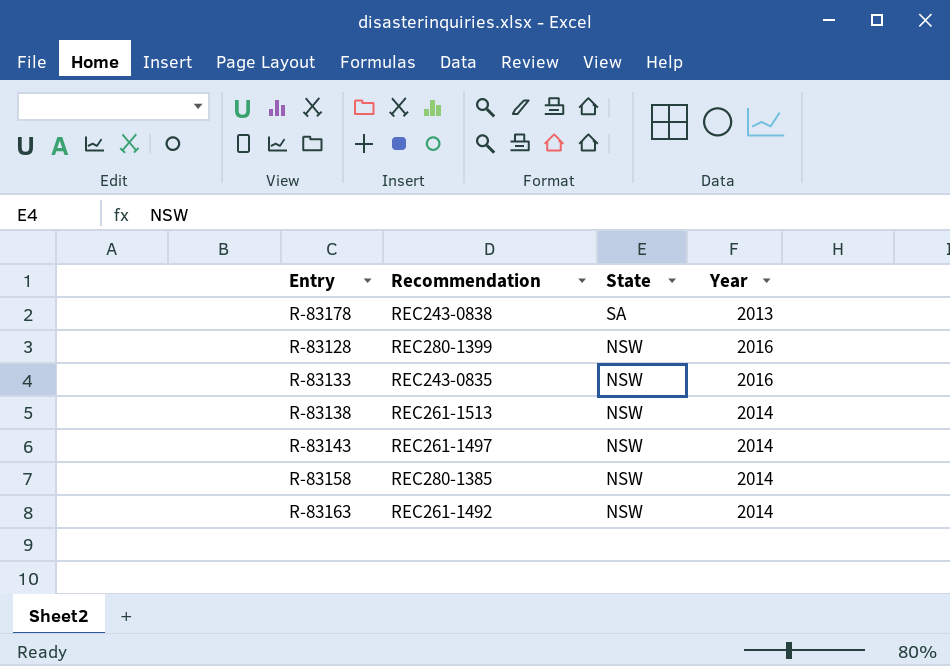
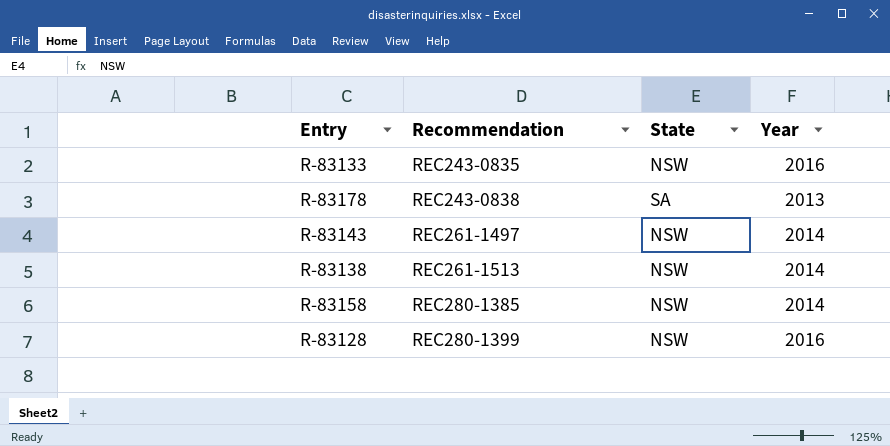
row order: State descending -> Recommendation ascending
row R-83163: REC261-1492 | NSW | 2014 -> none

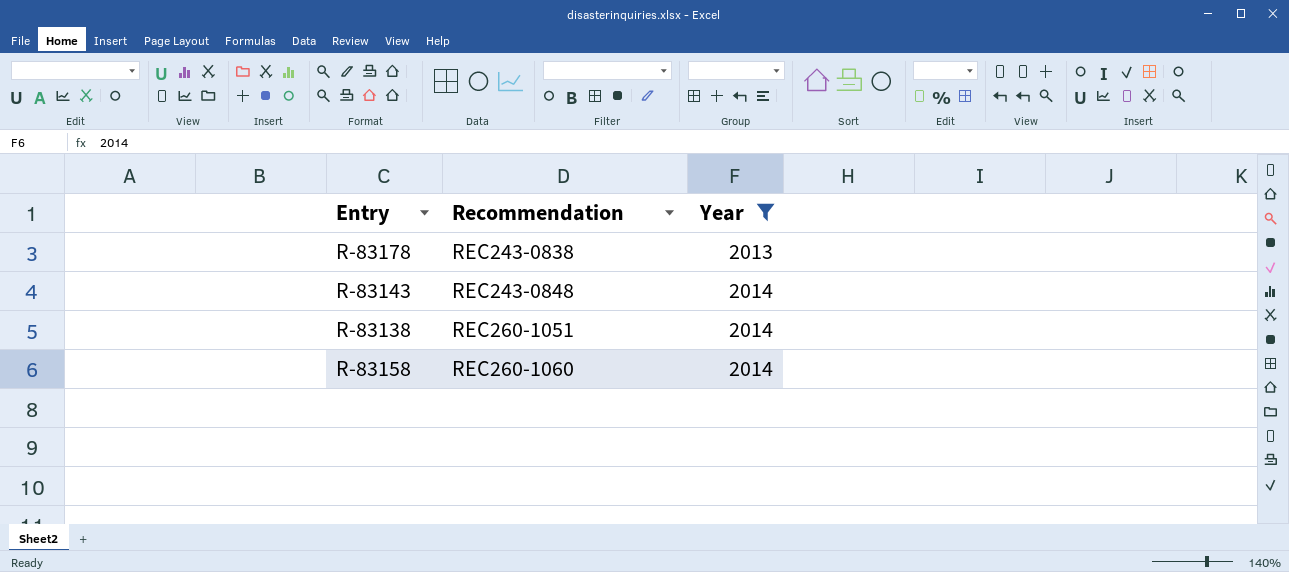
filter: none -> Year != 2016
column State | position: 3 -> none
R-83143 | Recommendation: REC261-1497 -> REC243-0848
R-83138 | Recommendation: REC261-1513 -> REC260-1051
R-83158 | Recommendation: REC280-1385 -> REC260-1060

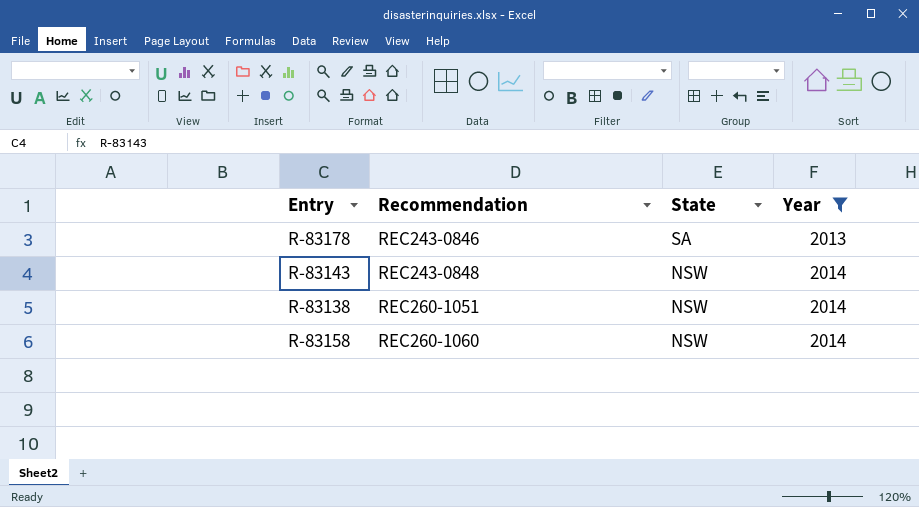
column State | position: none -> 3
R-83178 | Recommendation: REC243-0838 -> REC243-0846

